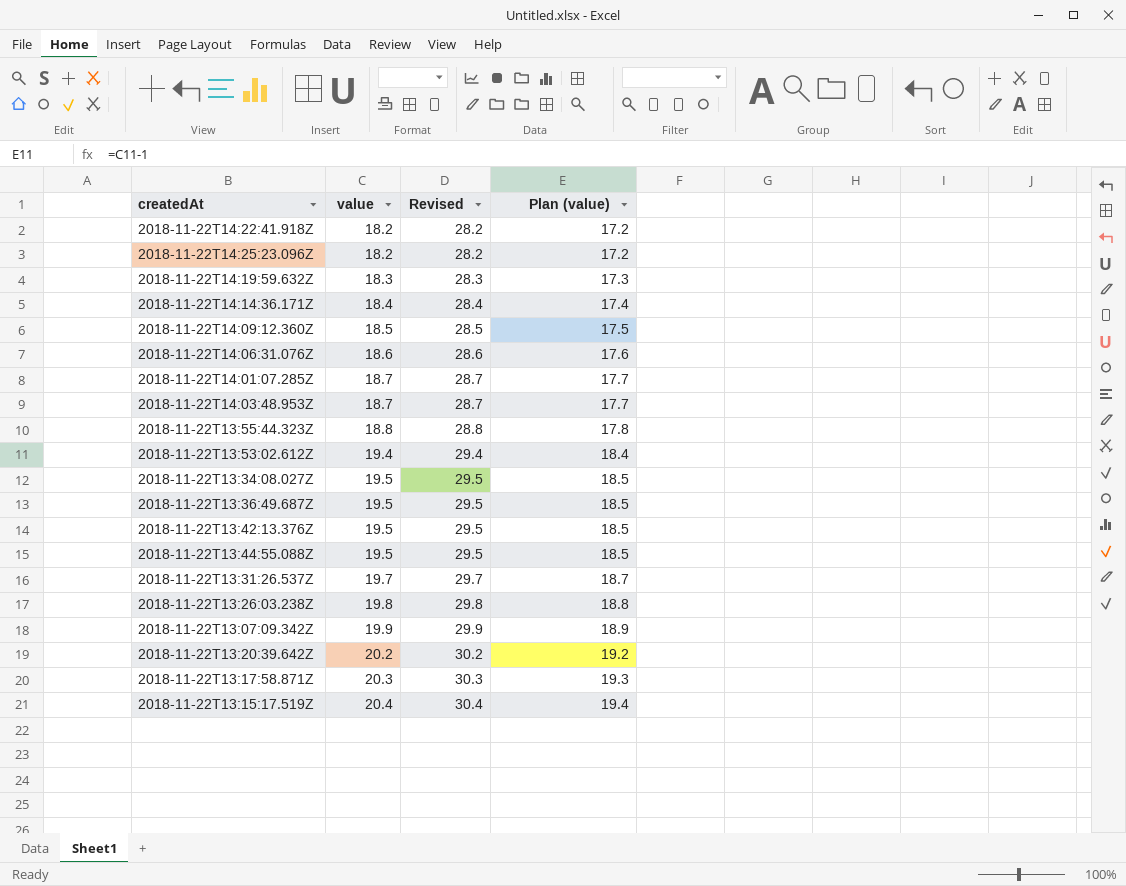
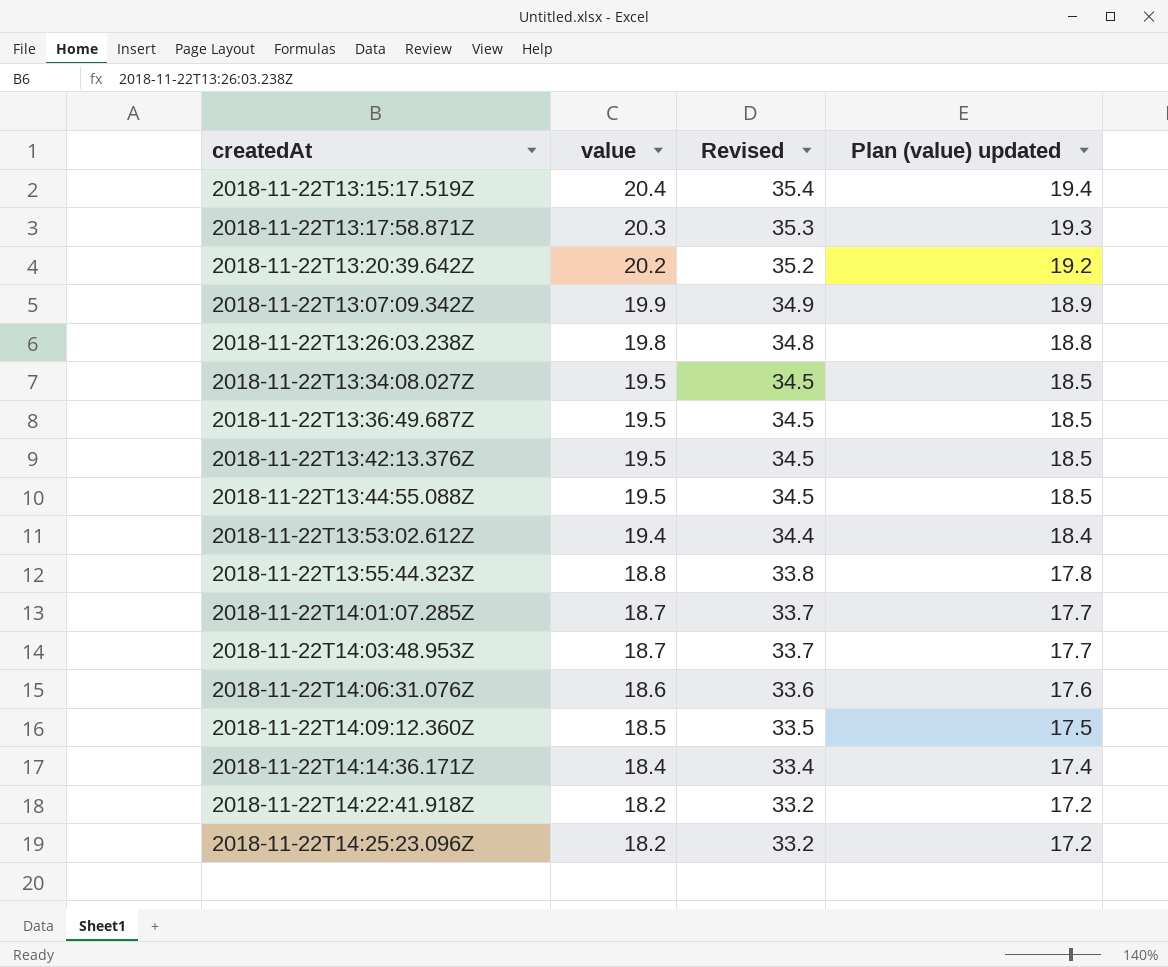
row order: value ascending -> value descending
column Revised | formula: [value] + 10 -> [value] + 15
column name: Plan (value) -> Plan (value) updated
row 2018-11-22T14:19:59.632Z: 18.3 | 28.3 | 17.3 -> none
row 2018-11-22T13:31:26.537Z: 19.7 | 29.7 | 18.7 -> none

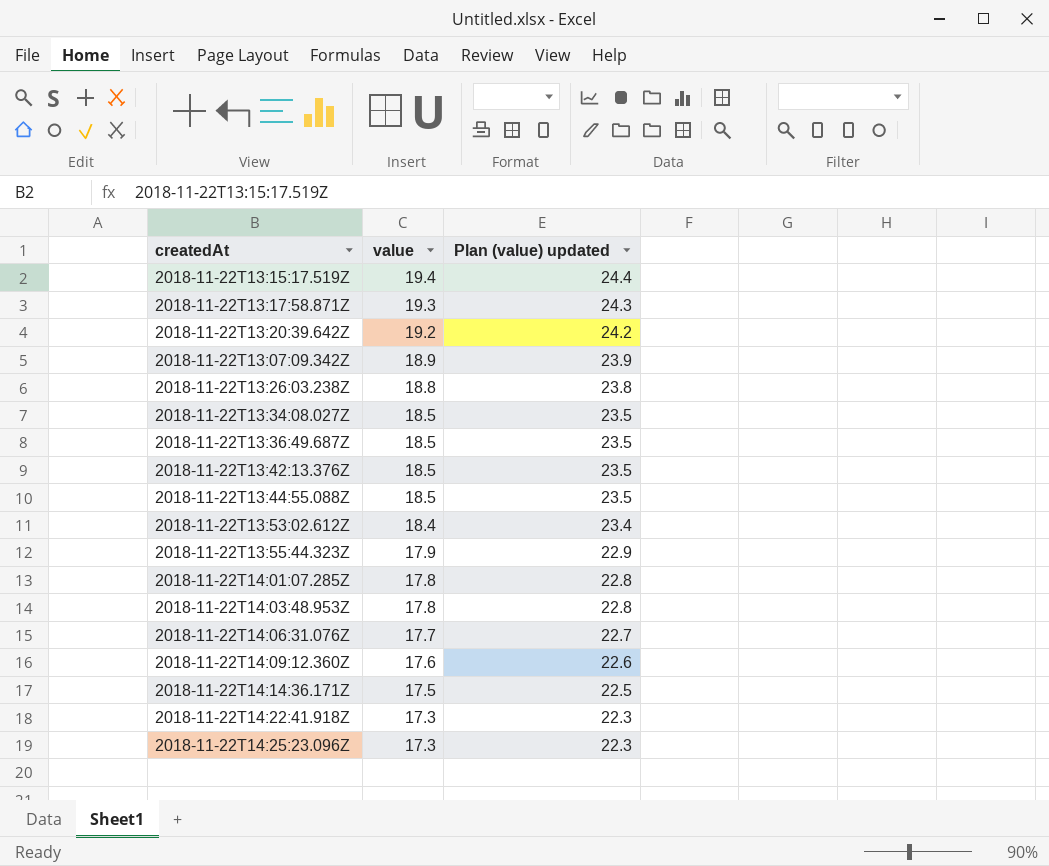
column Revised | formula: [value] + 15 -> none
column Plan (value) updated | formula: [value] - 1 -> [value] + 5
2018-11-22T13:15:17.519Z | value: 20.4 -> 19.4
2018-11-22T13:17:58.871Z | value: 20.3 -> 19.3
2018-11-22T13:20:39.642Z | value: 20.2 -> 19.2
2018-11-22T13:07:09.342Z | value: 19.9 -> 18.9
2018-11-22T13:26:03.238Z | value: 19.8 -> 18.8
2018-11-22T13:34:08.027Z | value: 19.5 -> 18.5
2018-11-22T13:36:49.687Z | value: 19.5 -> 18.5
2018-11-22T13:42:13.376Z | value: 19.5 -> 18.5
2018-11-22T13:44:55.088Z | value: 19.5 -> 18.5
2018-11-22T13:53:02.612Z | value: 19.4 -> 18.4
2018-11-22T13:55:44.323Z | value: 18.8 -> 17.9
2018-11-22T14:01:07.285Z | value: 18.7 -> 17.8
2018-11-22T14:03:48.953Z | value: 18.7 -> 17.8
2018-11-22T14:06:31.076Z | value: 18.6 -> 17.7
2018-11-22T14:09:12.360Z | value: 18.5 -> 17.6
2018-11-22T14:14:36.171Z | value: 18.4 -> 17.5
2018-11-22T14:22:41.918Z | value: 18.2 -> 17.3
2018-11-22T14:25:23.096Z | value: 18.2 -> 17.3

